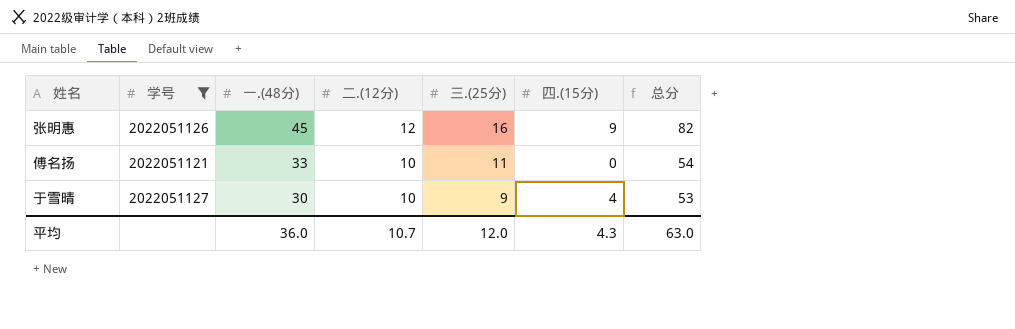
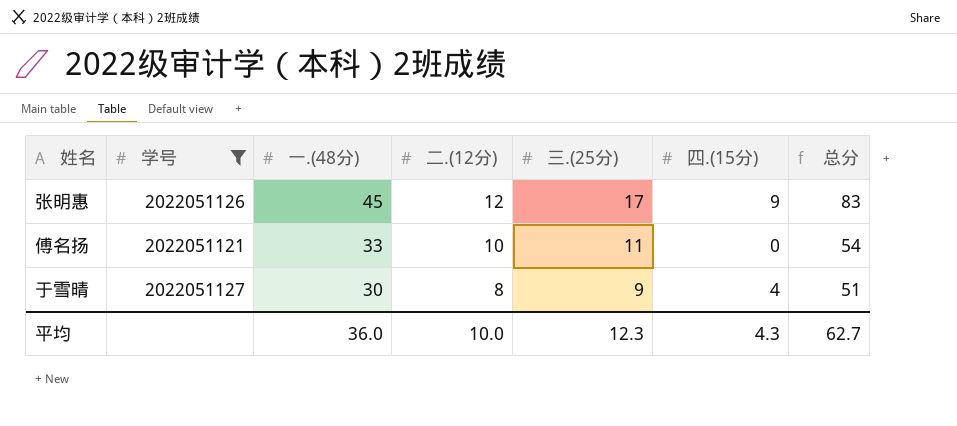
张明惠 | 三.(25分): 16 -> 17
张明惠 | 总分: 82 -> 83
于雪晴 | 二.(12分): 10 -> 8
于雪晴 | 总分: 53 -> 51
平均 | 二.(12分): 10.7 -> 10.0
平均 | 三.(25分): 12.0 -> 12.3
平均 | 总分: 63.0 -> 62.7

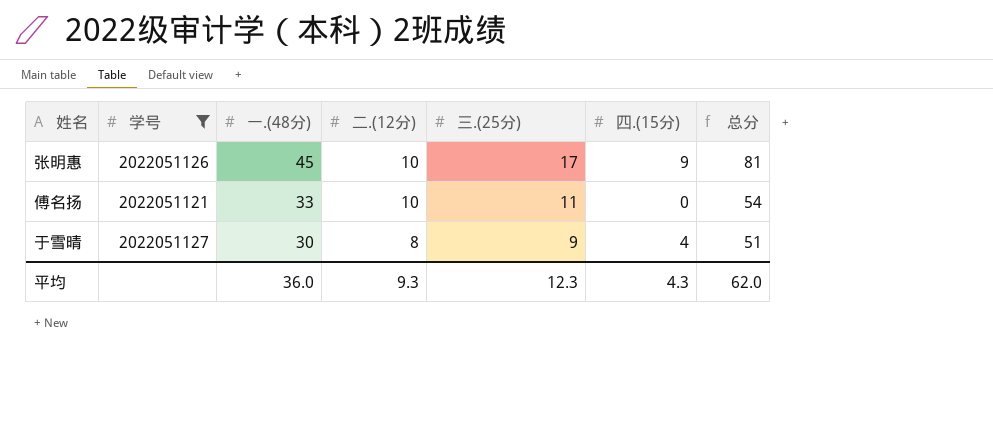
张明惠 | 二.(12分): 12 -> 10
张明惠 | 总分: 83 -> 81
平均 | 二.(12分): 10.0 -> 9.3
平均 | 总分: 62.7 -> 62.0

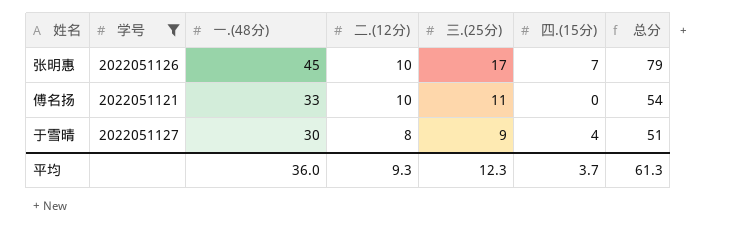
张明惠 | 四.(15分): 9 -> 7
张明惠 | 总分: 81 -> 79
平均 | 四.(15分): 4.3 -> 3.7
平均 | 总分: 62.0 -> 61.3

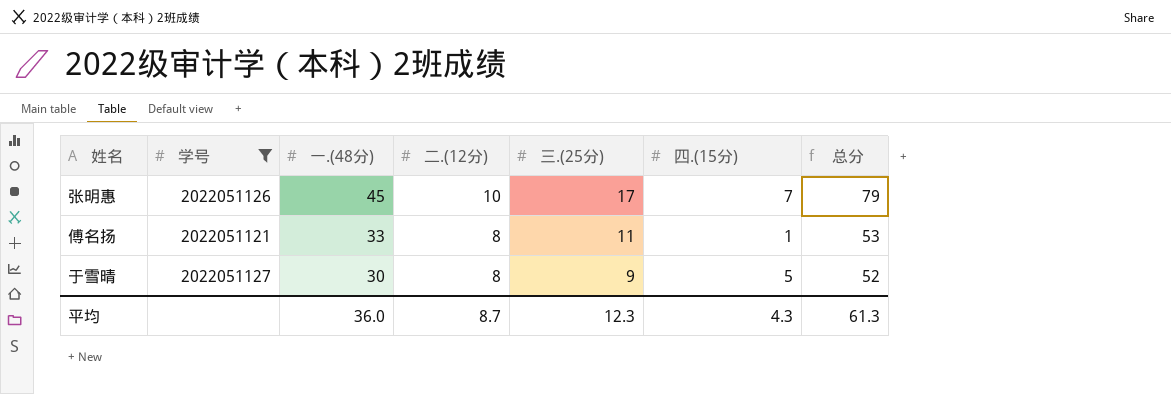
傅名扬 | 二.(12分): 10 -> 8
傅名扬 | 四.(15分): 0 -> 1
傅名扬 | 总分: 54 -> 53
于雪晴 | 四.(15分): 4 -> 5
于雪晴 | 总分: 51 -> 52
平均 | 二.(12分): 9.3 -> 8.7
平均 | 四.(15分): 3.7 -> 4.3

